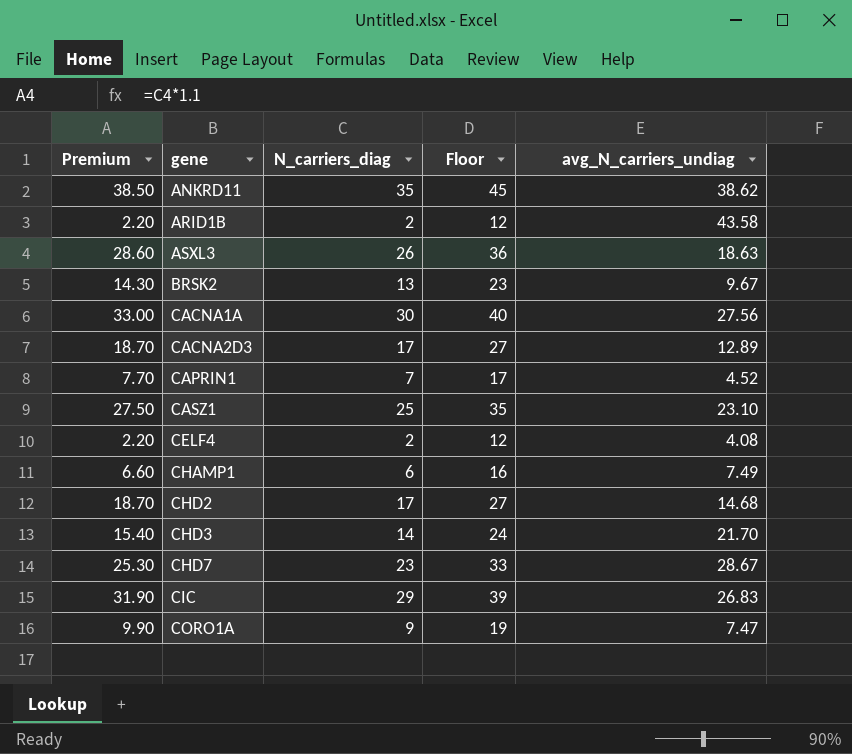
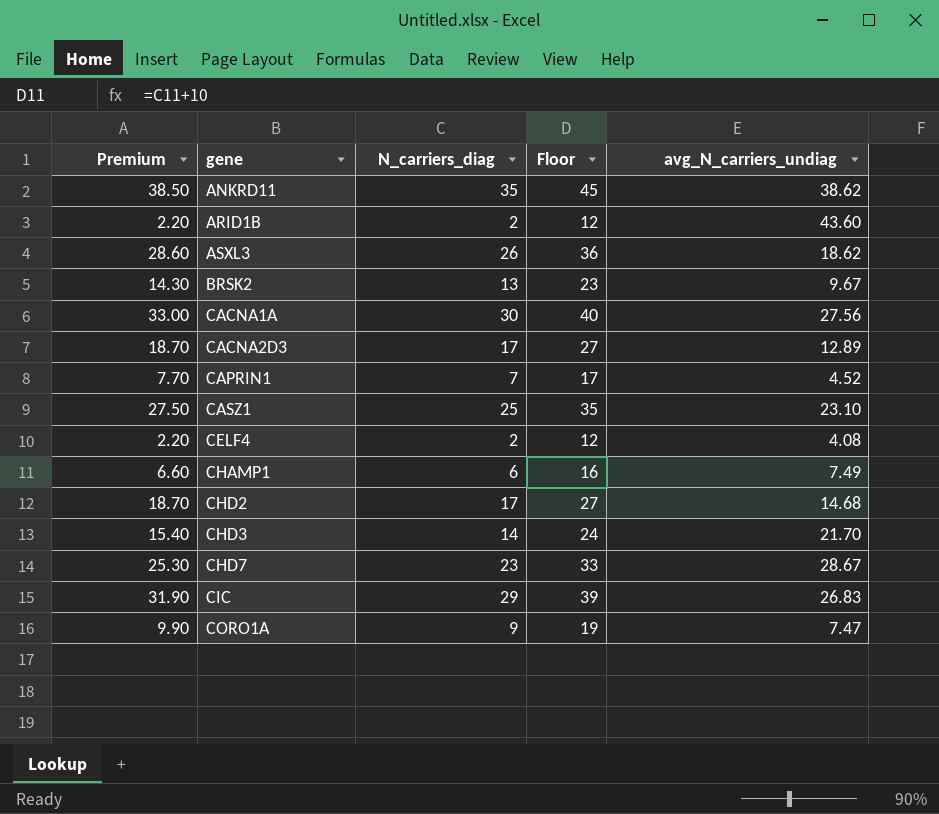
ARID1B | avg_N_carriers_undiag: 43.58 -> 43.60
ASXL3 | avg_N_carriers_undiag: 18.63 -> 18.62

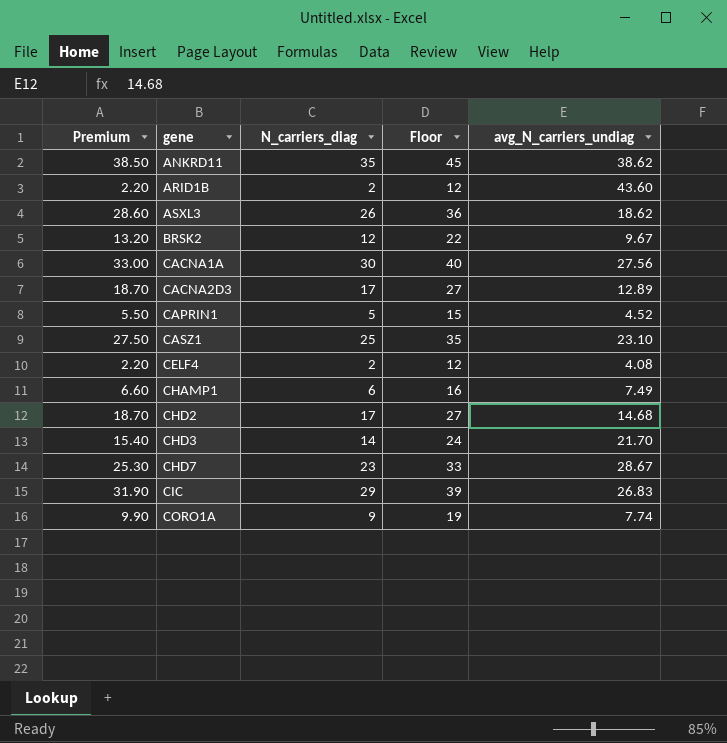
BRSK2 | Premium: 14.30 -> 13.20
BRSK2 | N_carriers_diag: 13 -> 12
BRSK2 | Floor: 23 -> 22
CAPRIN1 | Premium: 7.70 -> 5.50
CAPRIN1 | N_carriers_diag: 7 -> 5
CAPRIN1 | Floor: 17 -> 15
CORO1A | avg_N_carriers_undiag: 7.47 -> 7.74

